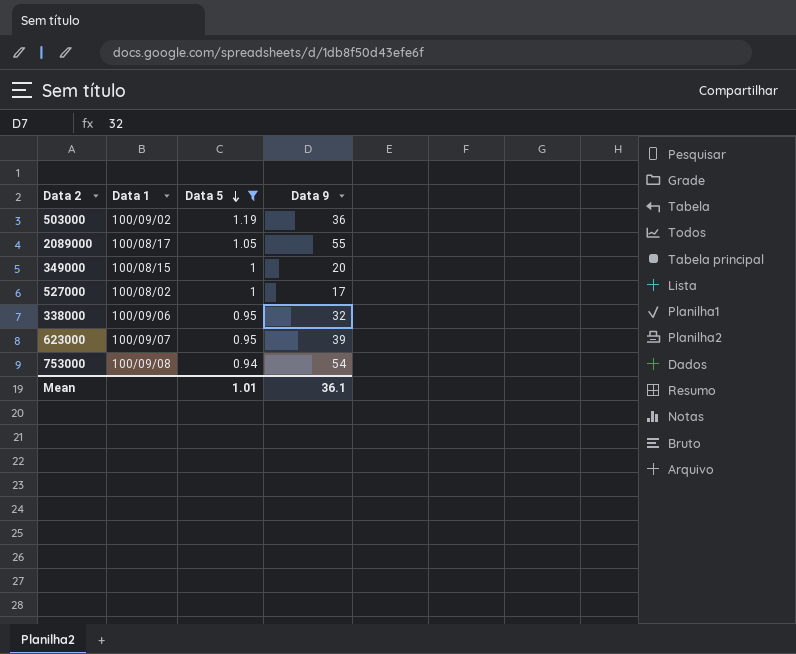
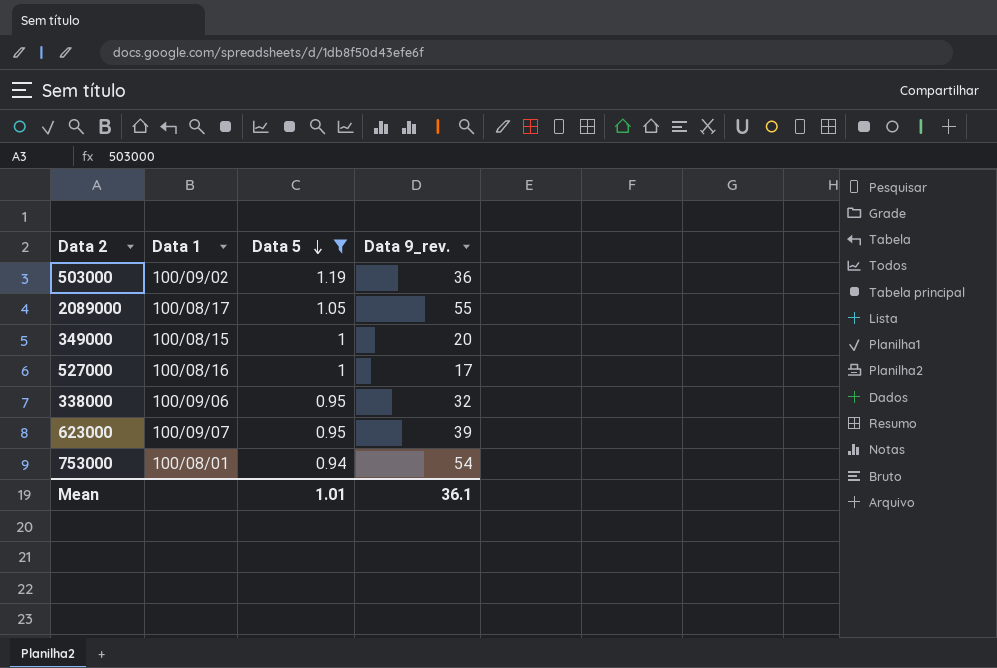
column name: Data 9 -> Data 9_rev.
527000 | Data 1: 100/08/02 -> 100/08/16
753000 | Data 1: 100/09/08 -> 100/08/01

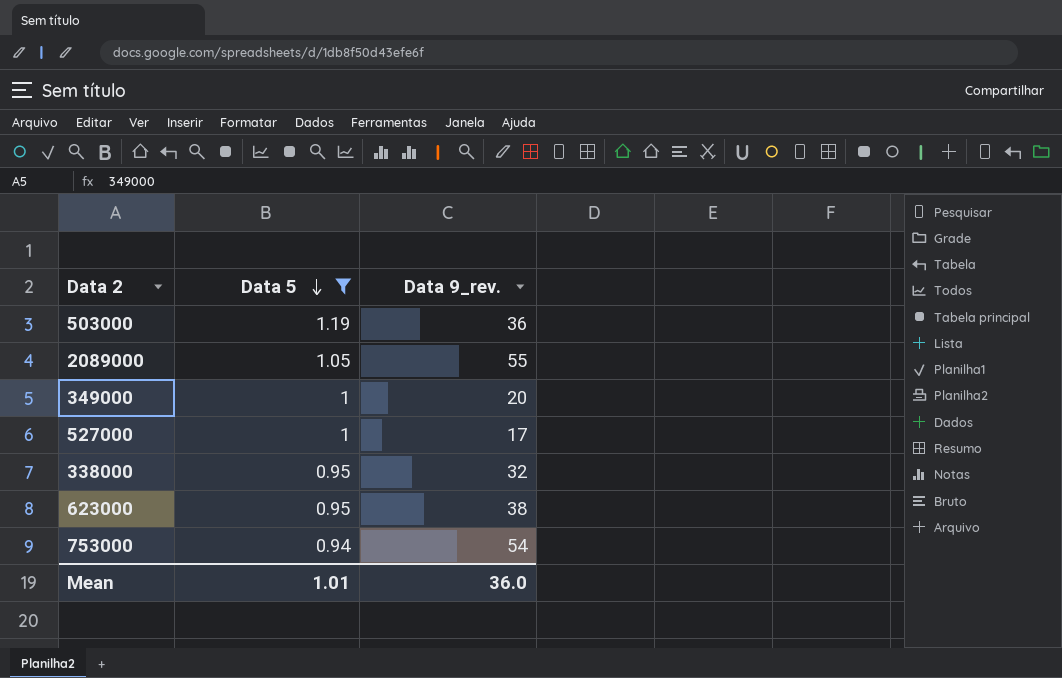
column Data 1 | position: 2 -> none
623000 | Data 9_rev.: 39 -> 38
Mean | Data 9_rev.: 36.1 -> 36.0

